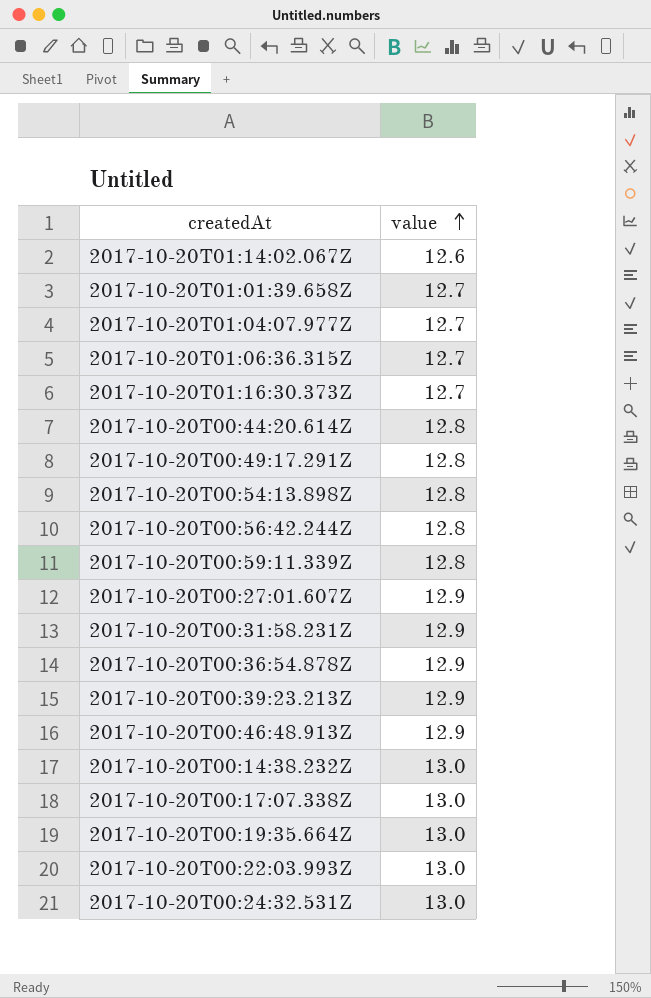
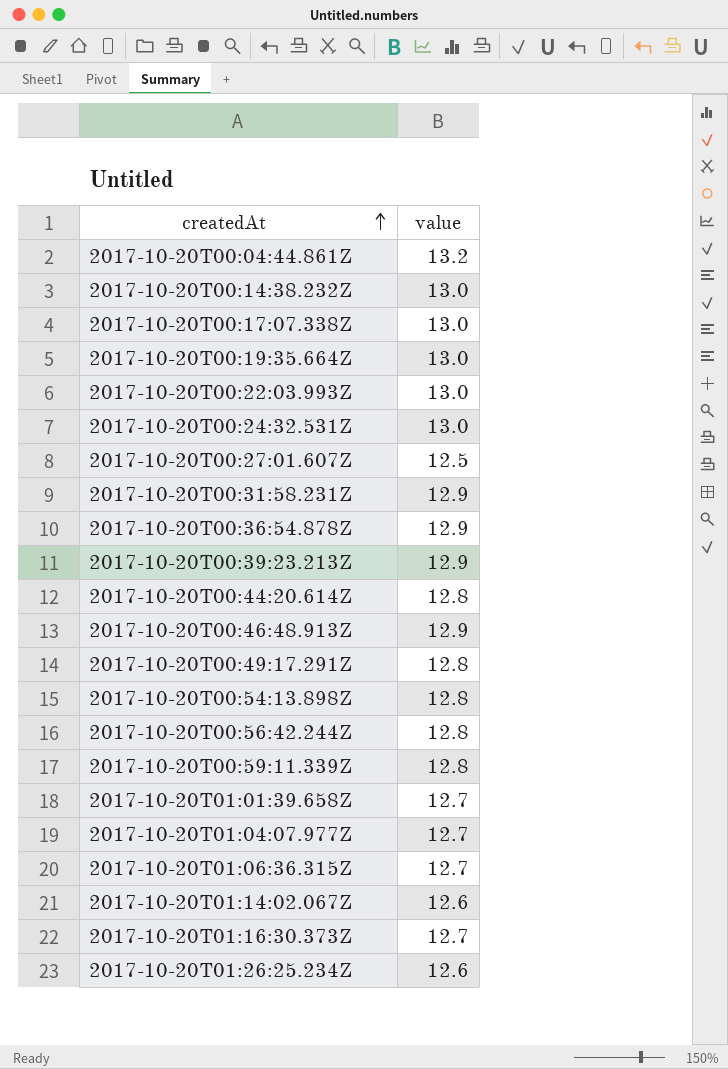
row order: value ascending -> createdAt ascending
row 2017-10-20T00:04:44.861Z: none -> 13.2
2017-10-20T00:27:01.607Z | value: 12.9 -> 12.5
row 2017-10-20T01:26:25.234Z: none -> 12.6

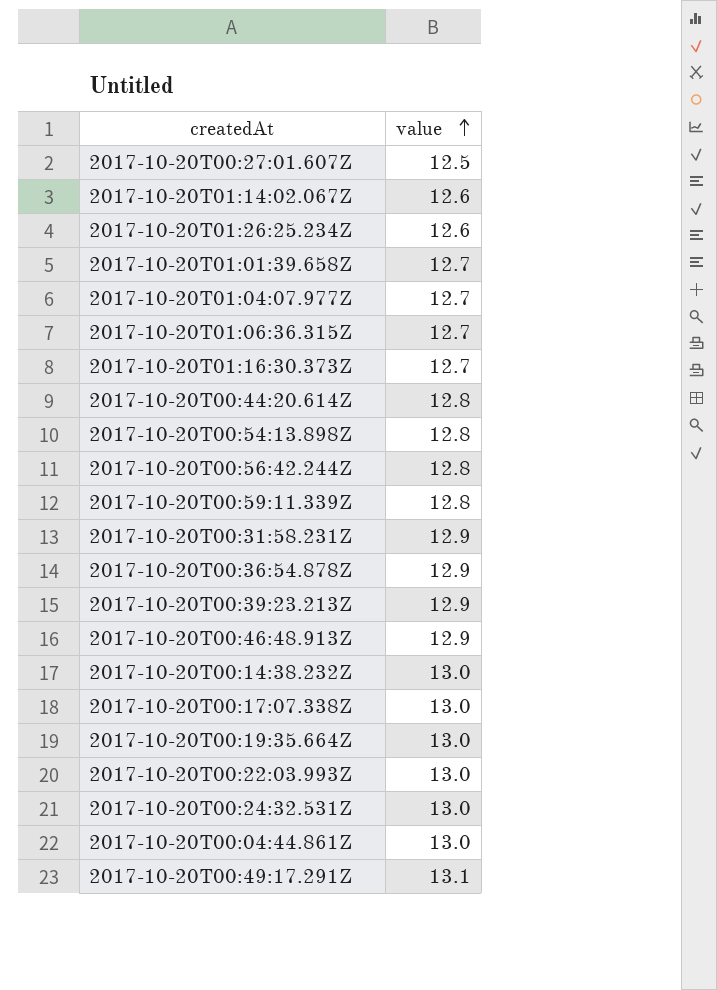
row order: createdAt ascending -> value ascending
2017-10-20T00:04:44.861Z | value: 13.2 -> 13.0
2017-10-20T00:49:17.291Z | value: 12.8 -> 13.1

